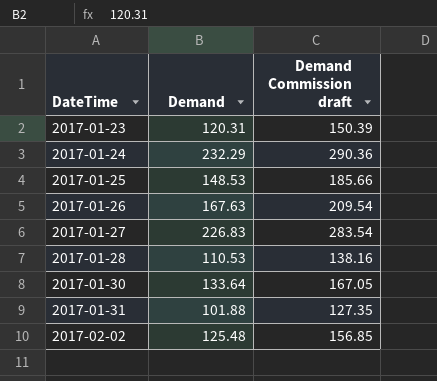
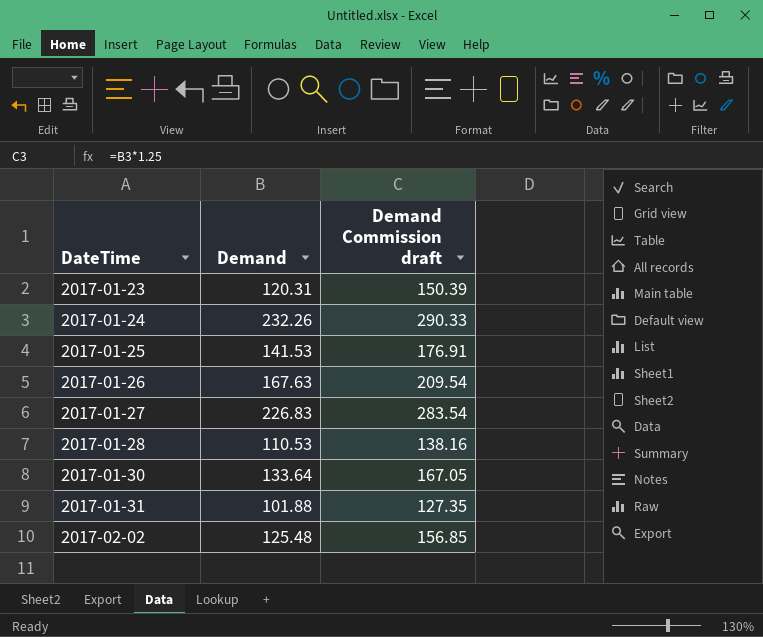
2017-01-24 | Demand: 232.29 -> 232.26
2017-01-24 | Demand Commission draft: 290.36 -> 290.33
2017-01-25 | Demand: 148.53 -> 141.53
2017-01-25 | Demand Commission draft: 185.66 -> 176.91

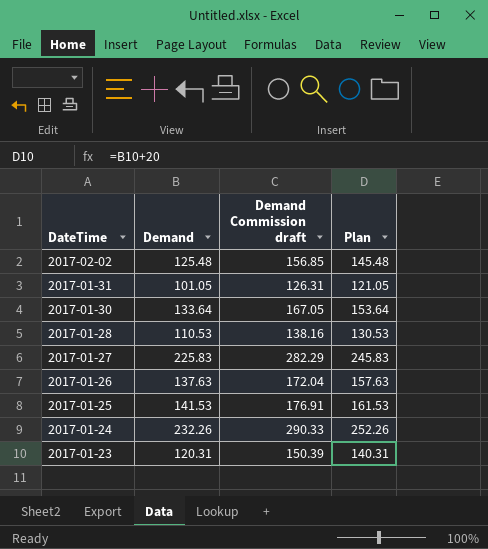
row order: DateTime ascending -> DateTime descending
column Plan | formula: none -> [Demand] + 20
2017-01-31 | Demand: 101.88 -> 101.05
2017-01-31 | Demand Commission draft: 127.35 -> 126.31
2017-01-27 | Demand: 226.83 -> 225.83
2017-01-27 | Demand Commission draft: 283.54 -> 282.29
2017-01-26 | Demand: 167.63 -> 137.63
2017-01-26 | Demand Commission draft: 209.54 -> 172.04

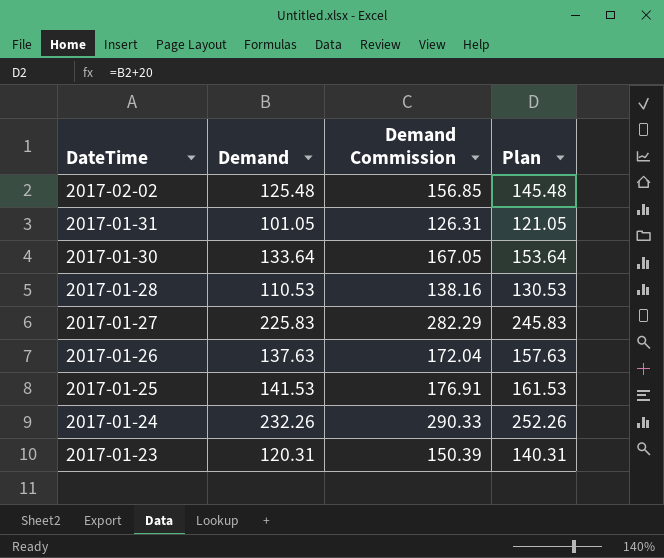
column name: Demand Commission draft -> Demand Commission

